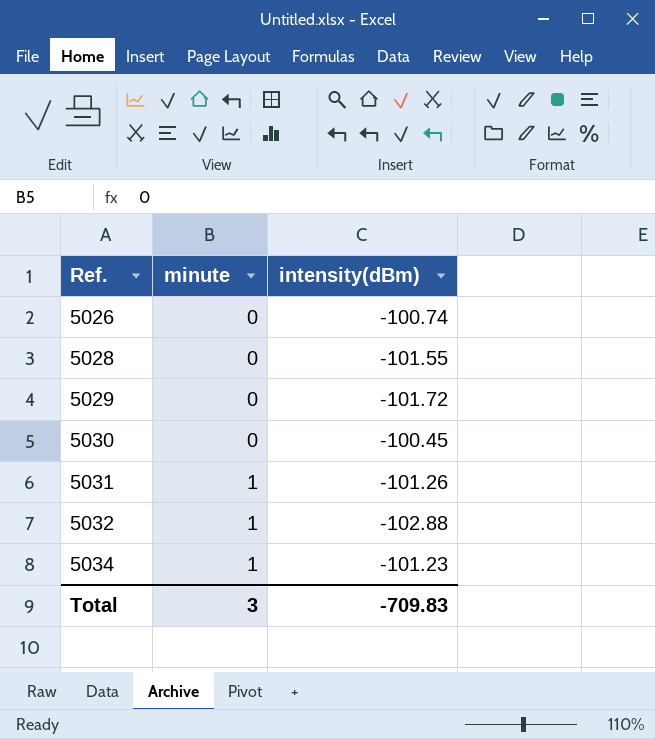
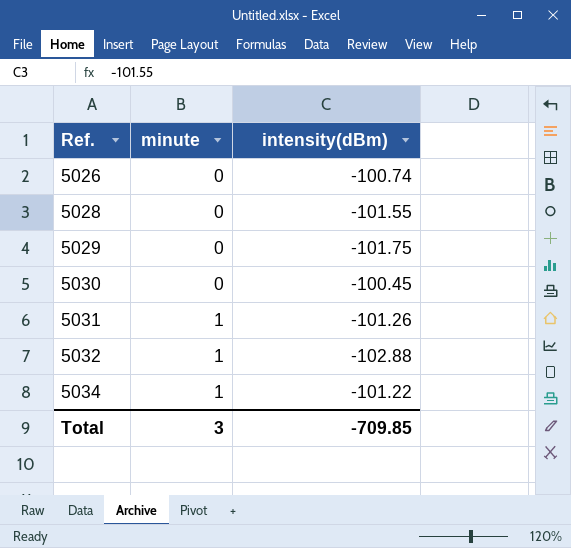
5029 | intensity(dBm): -101.72 -> -101.75
5034 | intensity(dBm): -101.23 -> -101.22
Total | intensity(dBm): -709.83 -> -709.85

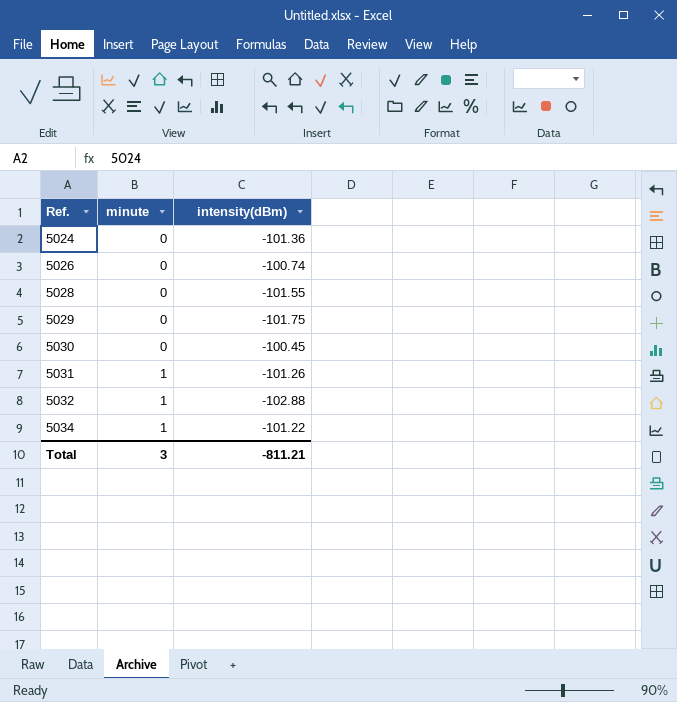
row 5024: none -> 0 | -101.36
Total | intensity(dBm): -709.85 -> -811.21

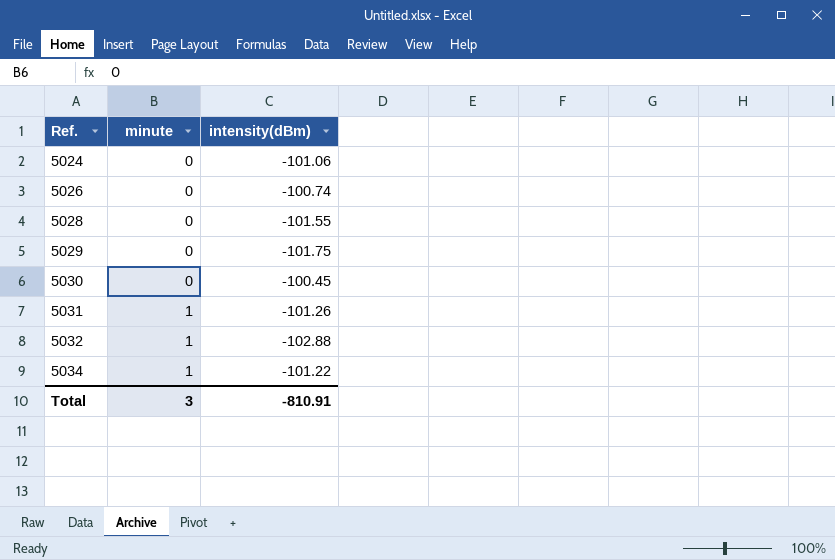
5024 | intensity(dBm): -101.36 -> -101.06
Total | intensity(dBm): -811.21 -> -810.91

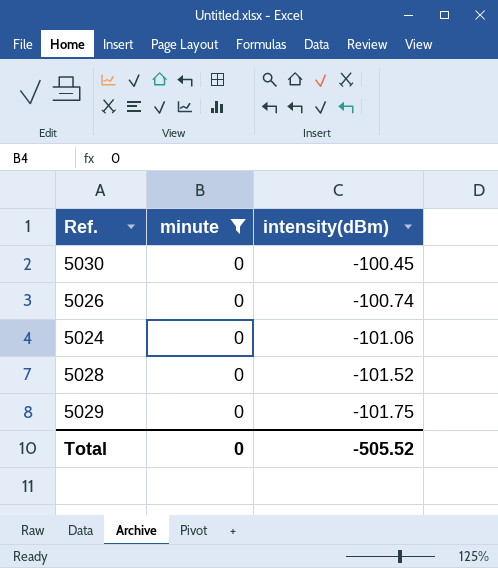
filter: none -> minute = 0
row order: Ref. ascending -> intensity(dBm) descending
5028 | intensity(dBm): -101.55 -> -101.52
Total | minute: 3 -> 0
Total | intensity(dBm): -810.91 -> -505.52

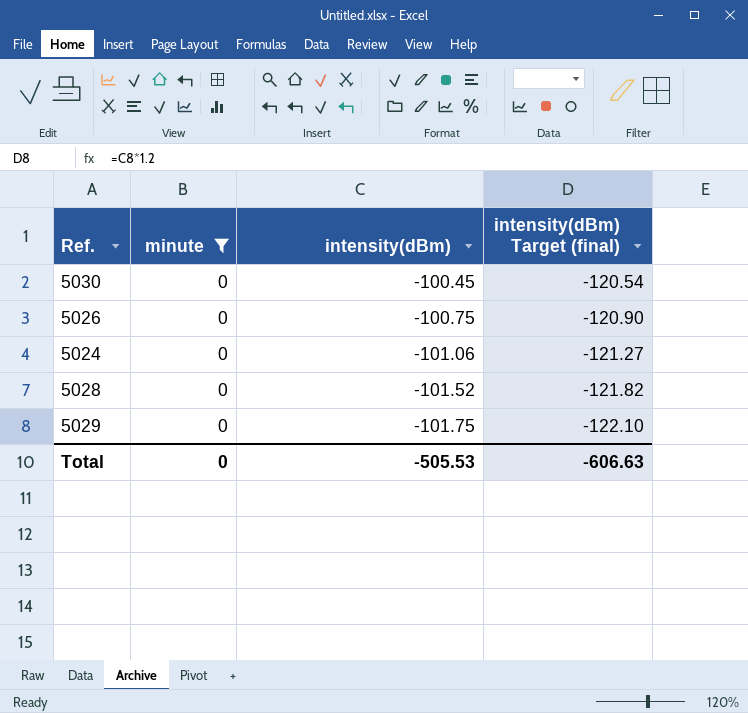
column intensity(dBm) Target (final) | formula: none -> [intensity(dBm)] * 1.2
5026 | intensity(dBm): -100.74 -> -100.75
Total | intensity(dBm): -505.52 -> -505.53

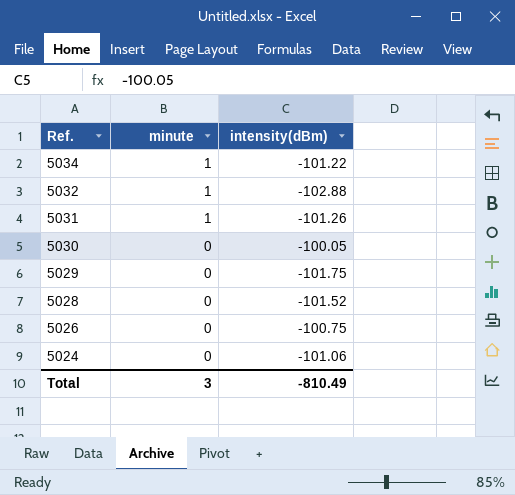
filter: minute = 0 -> none
row order: intensity(dBm) descending -> Ref. descending
column intensity(dBm) Target (final) | formula: [intensity(dBm)] * 1.2 -> none
5030 | intensity(dBm): -100.45 -> -100.05
Total | minute: 0 -> 3
Total | intensity(dBm): -505.53 -> -810.49

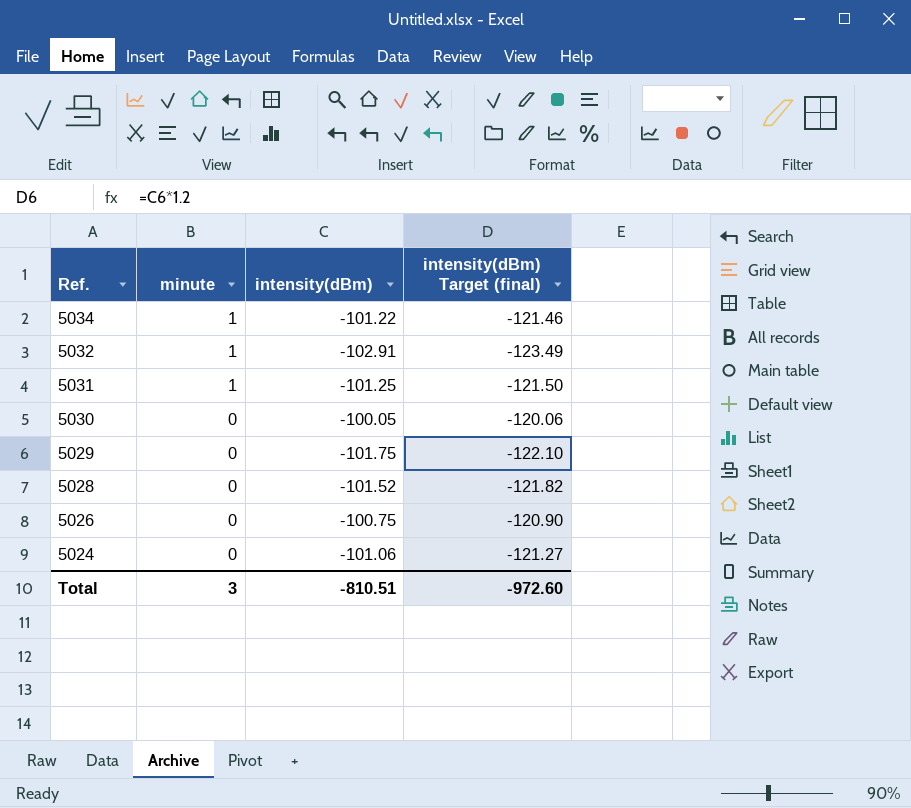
column intensity(dBm) Target (final) | formula: none -> [intensity(dBm)] * 1.2
5032 | intensity(dBm): -102.88 -> -102.91
5031 | intensity(dBm): -101.26 -> -101.25
Total | intensity(dBm): -810.49 -> -810.51

